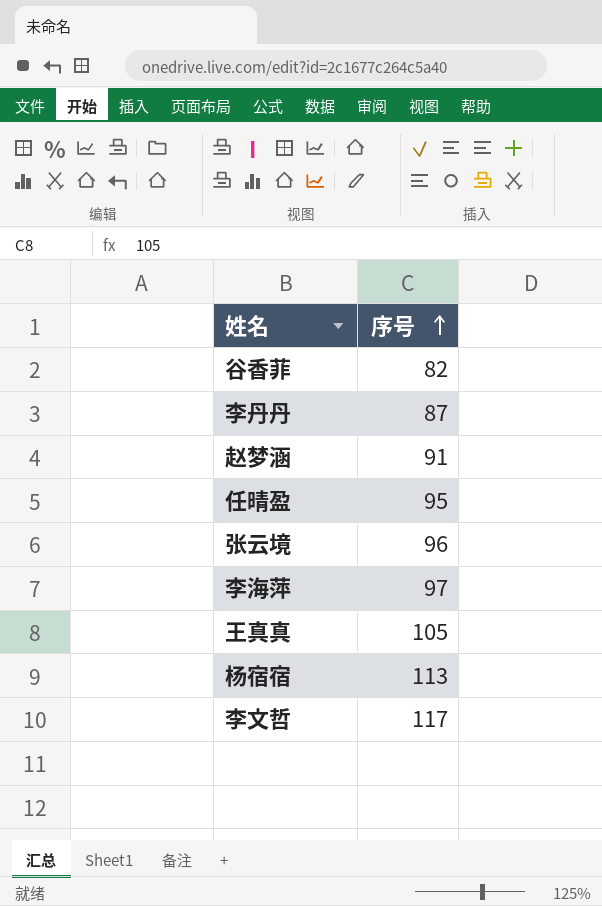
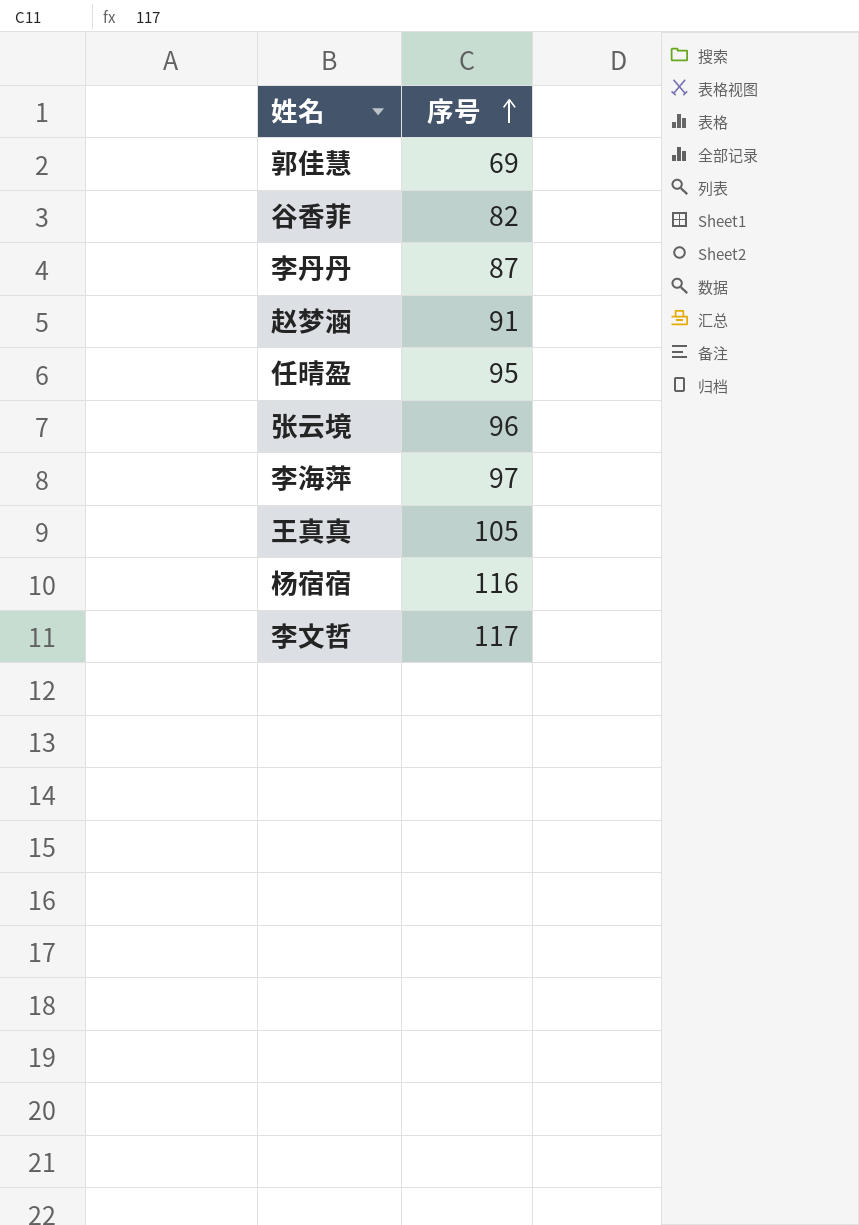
row 郭佳慧: none -> 69
杨宿宿 | 序号: 113 -> 116

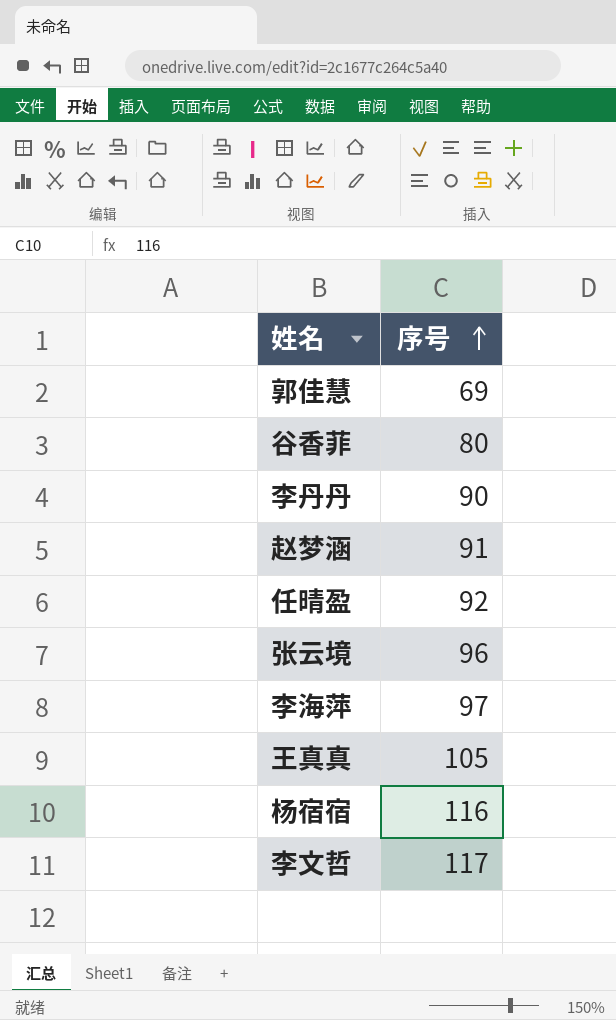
谷香菲 | 序号: 82 -> 80
李丹丹 | 序号: 87 -> 90
任晴盈 | 序号: 95 -> 92

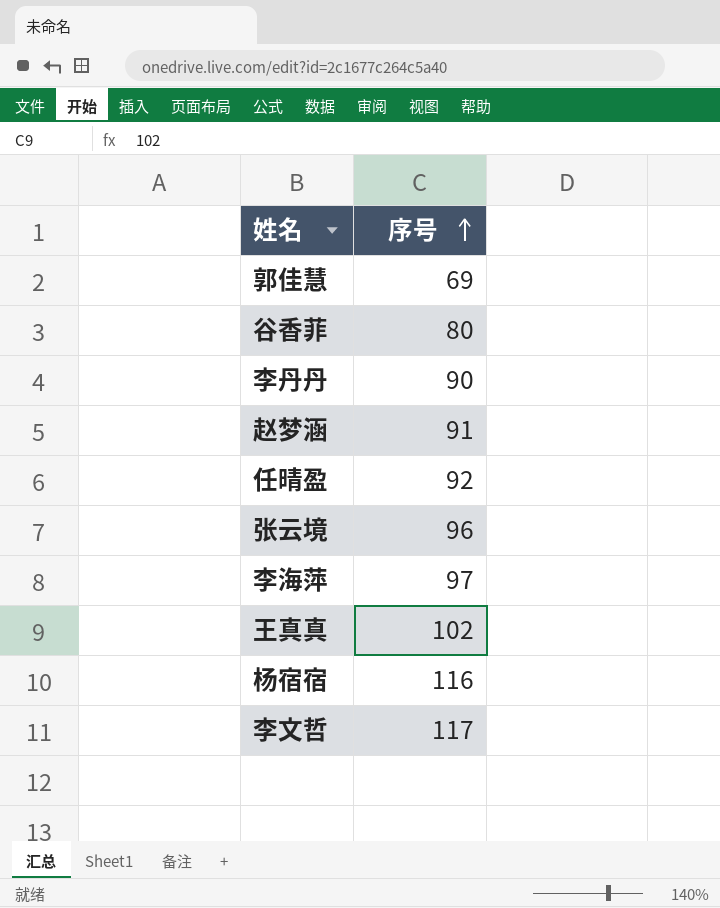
王真真 | 序号: 105 -> 102

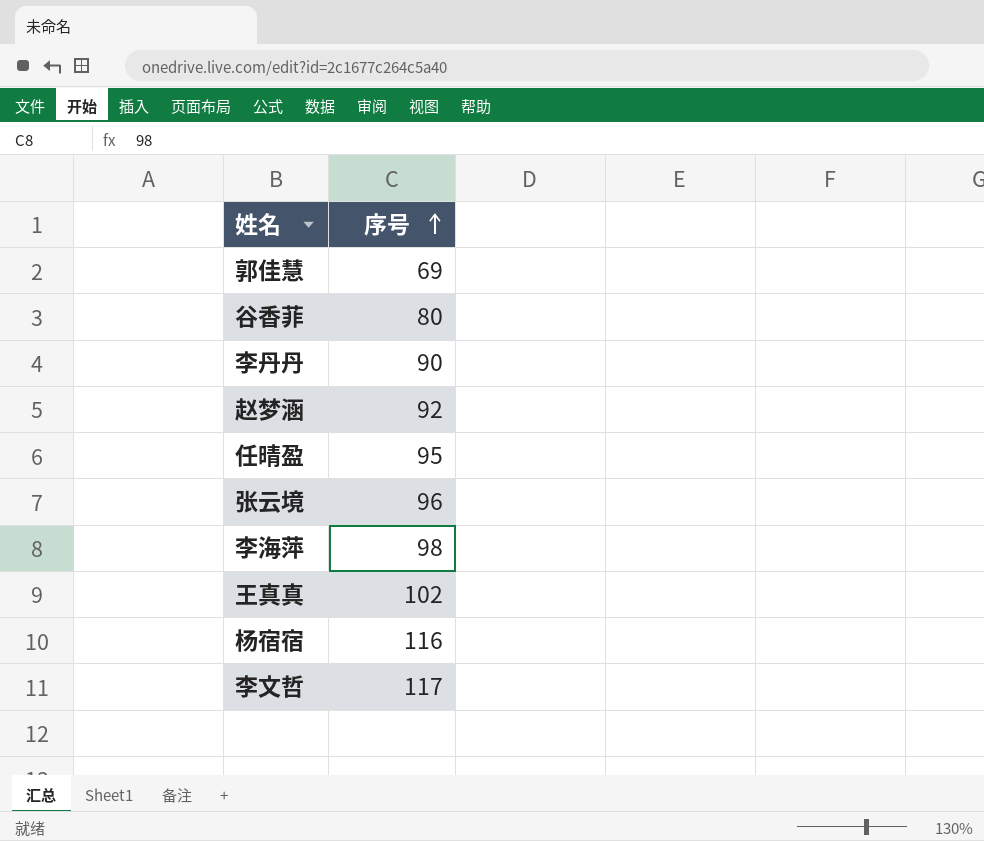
赵梦涵 | 序号: 91 -> 92
任晴盈 | 序号: 92 -> 95
李海萍 | 序号: 97 -> 98

